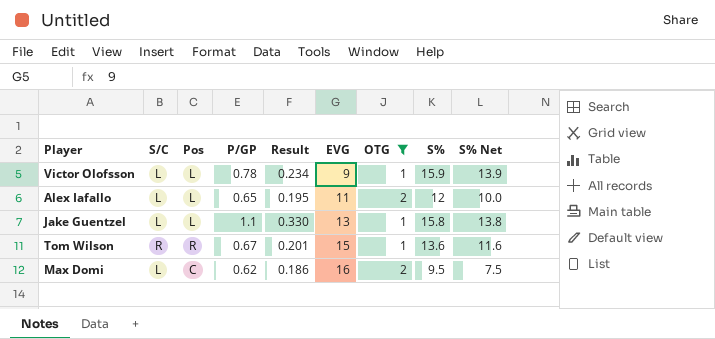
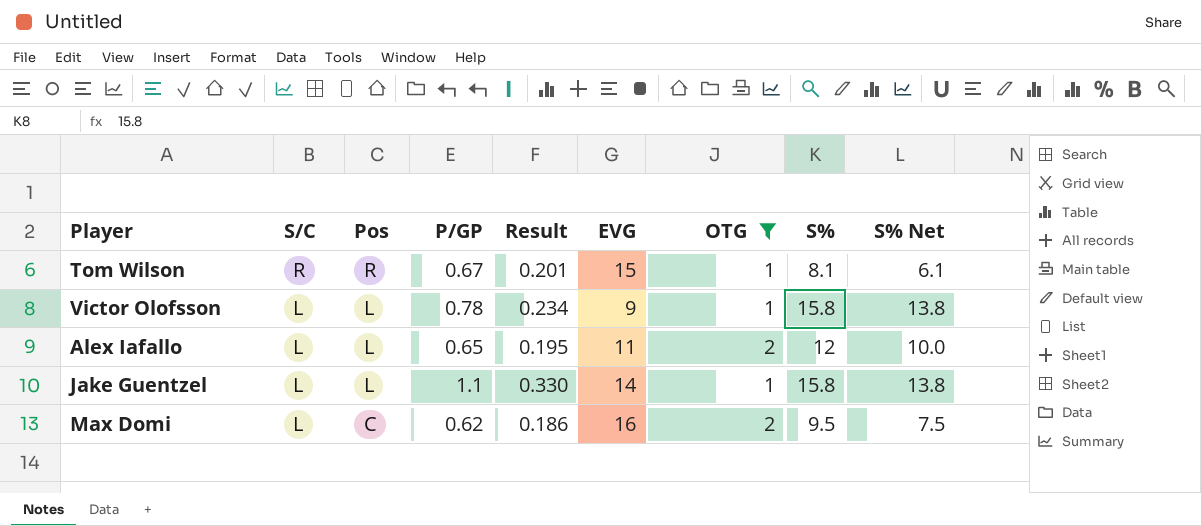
row order: EVG ascending -> S/C descending
Tom Wilson | S%: 13.6 -> 8.1
Tom Wilson | S% Net: 11.6 -> 6.1
Victor Olofsson | S%: 15.9 -> 15.8
Victor Olofsson | S% Net: 13.9 -> 13.8
Jake Guentzel | EVG: 13 -> 14

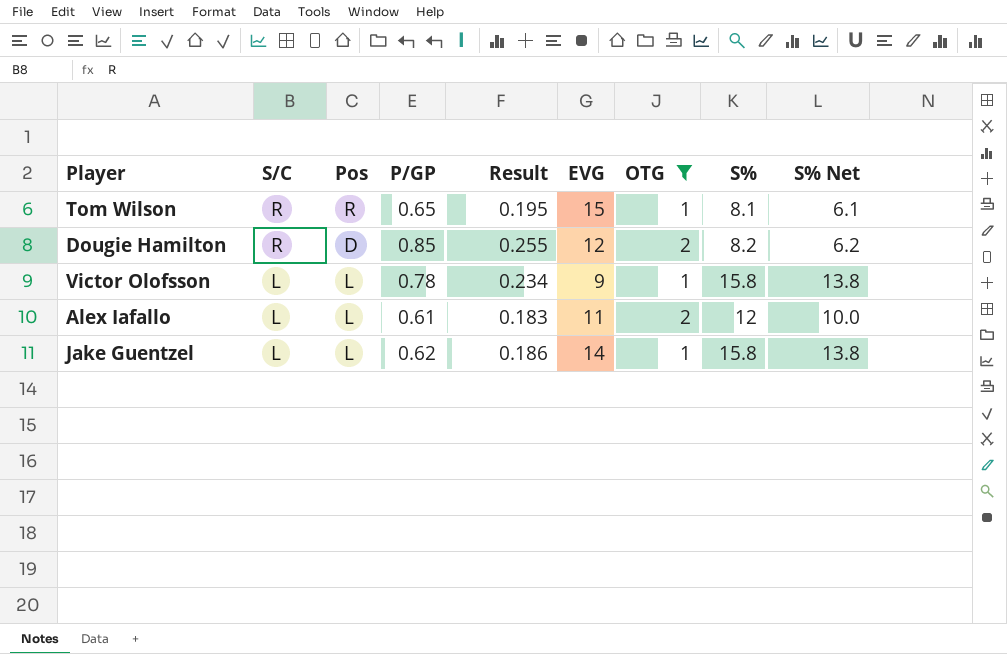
row Max Domi: L | C | 0.62 | 0.186 | 16 | 2 | 9.5 | 7.5 -> none
Tom Wilson | P/GP: 0.67 -> 0.65
Tom Wilson | Result: 0.201 -> 0.195
row Dougie Hamilton: none -> R | D | 0.85 | 0.255 | 12 | 2 | 8.2 | 6.2
Alex Iafallo | P/GP: 0.65 -> 0.61
Alex Iafallo | Result: 0.195 -> 0.183
Jake Guentzel | P/GP: 1.1 -> 0.62
Jake Guentzel | Result: 0.330 -> 0.186

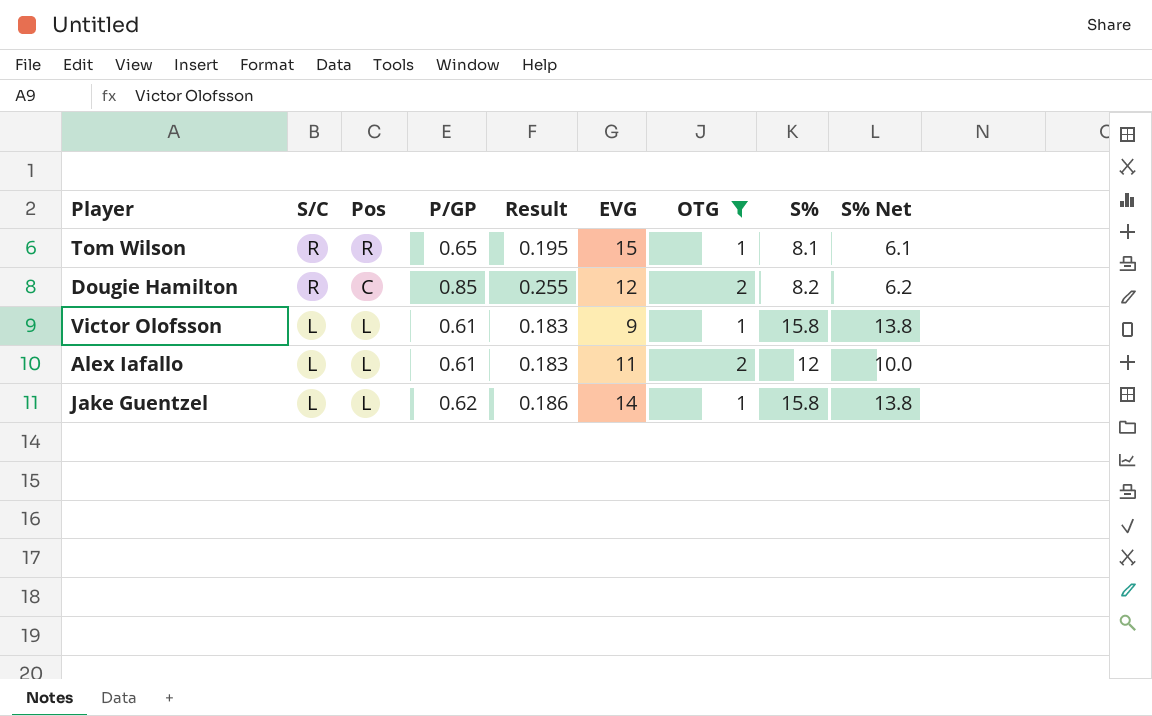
Dougie Hamilton | Pos: D -> C
Victor Olofsson | P/GP: 0.78 -> 0.61
Victor Olofsson | Result: 0.234 -> 0.183

